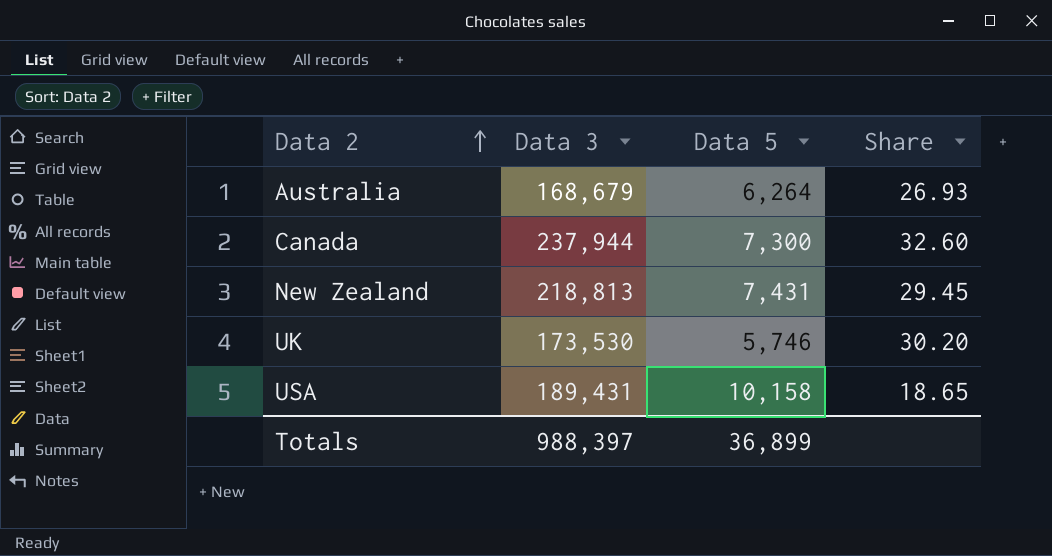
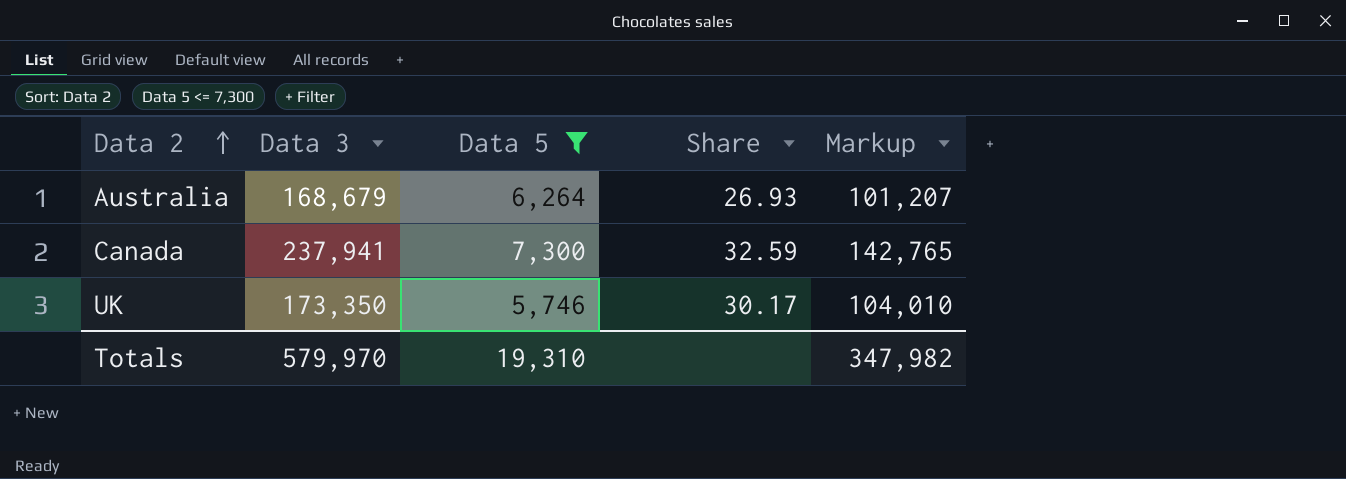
filter: none -> Data 5 <= 7,300
column Markup | formula: none -> [Data 3] * 0.6
Canada | Data 3: 237,944 -> 237,941
Canada | Share: 32.60 -> 32.59
UK | Data 3: 173,530 -> 173,350
UK | Share: 30.20 -> 30.17
Totals | Data 3: 988,397 -> 579,970
Totals | Data 5: 36,899 -> 19,310

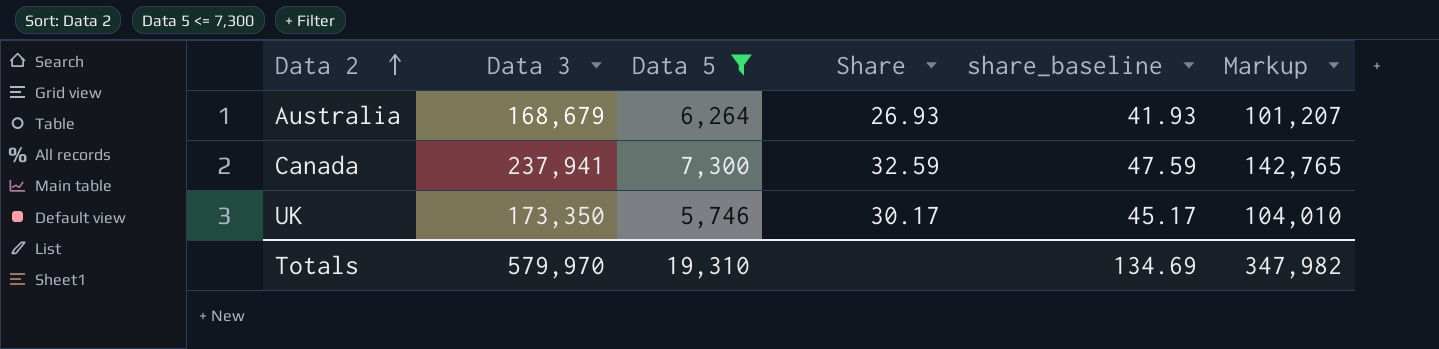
column share_baseline | formula: none -> [Share] + 15

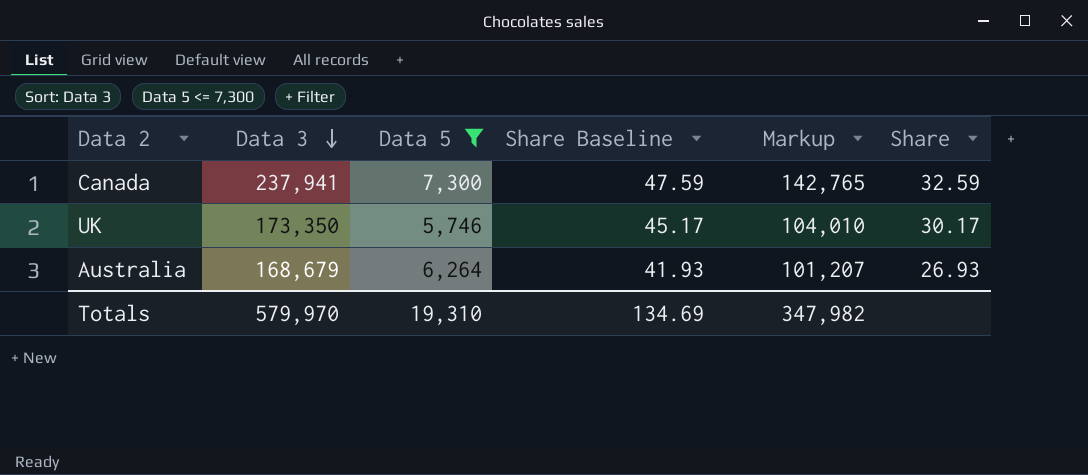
row order: Data 2 ascending -> Data 3 descending
column name: share_baseline -> Share Baseline
column Share | position: 4 -> 6

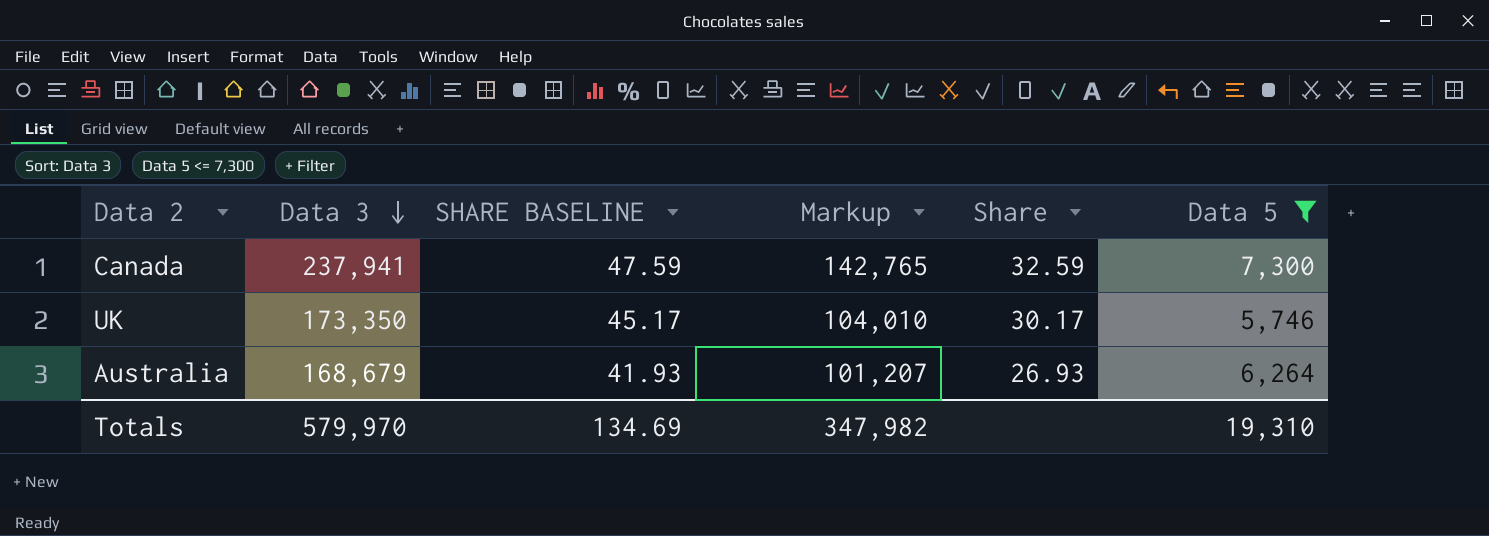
column name: Share Baseline -> SHARE BASELINE
column Data 5 | position: 3 -> 6

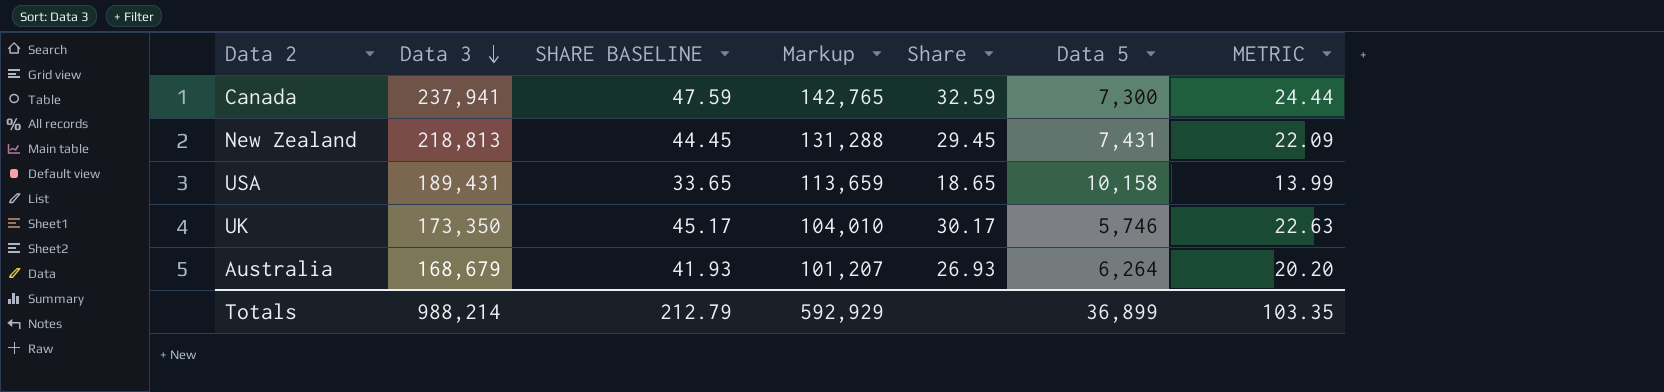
filter: Data 5 <= 7,300 -> none
column METRIC | formula: none -> [Share] * 0.75
Totals | Data 3: 579,970 -> 988,214
Totals | SHARE BASELINE: 134.69 -> 212.79
Totals | Markup: 347,982 -> 592,929
Totals | Data 5: 19,310 -> 36,899

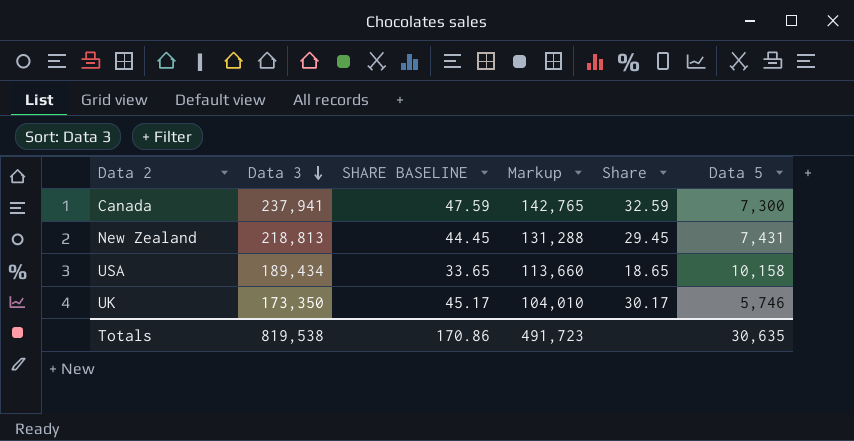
column METRIC | formula: [Share] * 0.75 -> none
row Australia: 168,679 | 41.93 | 101,207 | 26.93 | 6,264 | 20.20 -> none
USA | Data 3: 189,431 -> 189,434
USA | Markup: 113,659 -> 113,660
Totals | Data 3: 988,214 -> 819,538
Totals | SHARE BASELINE: 212.79 -> 170.86
Totals | Markup: 592,929 -> 491,723
Totals | Data 5: 36,899 -> 30,635

